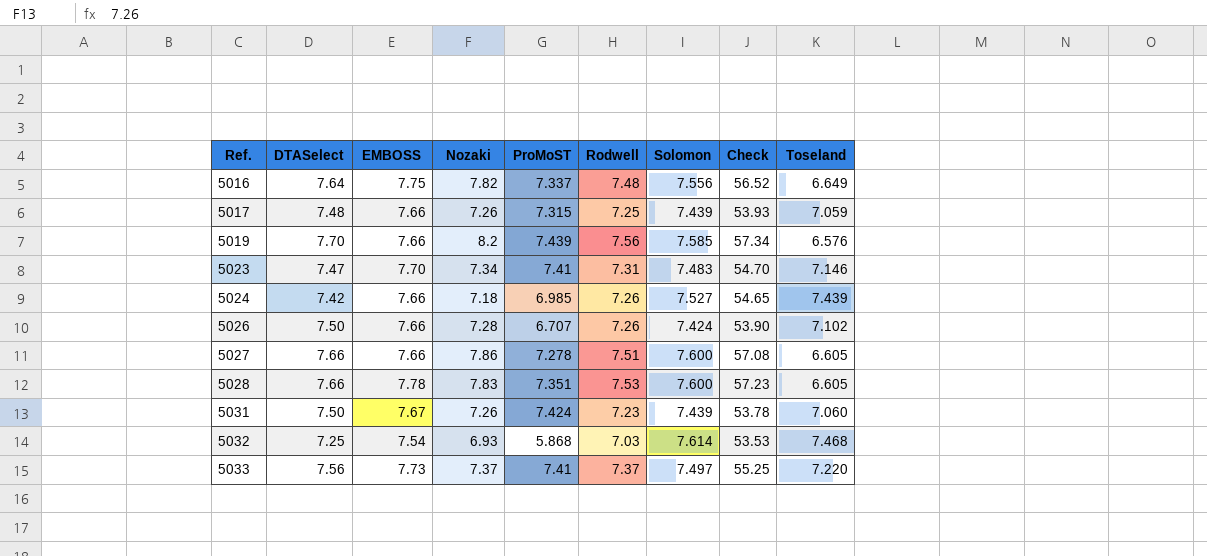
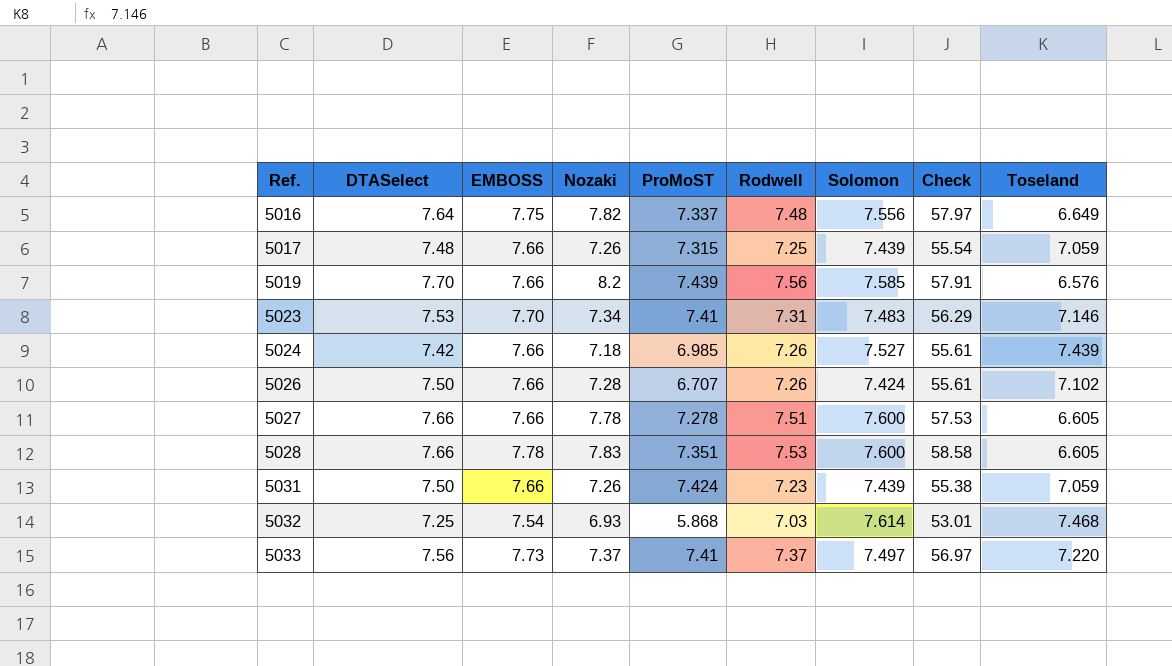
column Check | formula: [Rodwell] * [Solomon] -> [EMBOSS] * [Rodwell]
5023 | DTASelect: 7.47 -> 7.53
5027 | Nozaki: 7.86 -> 7.78
5031 | EMBOSS: 7.67 -> 7.66
5031 | Toseland: 7.060 -> 7.059

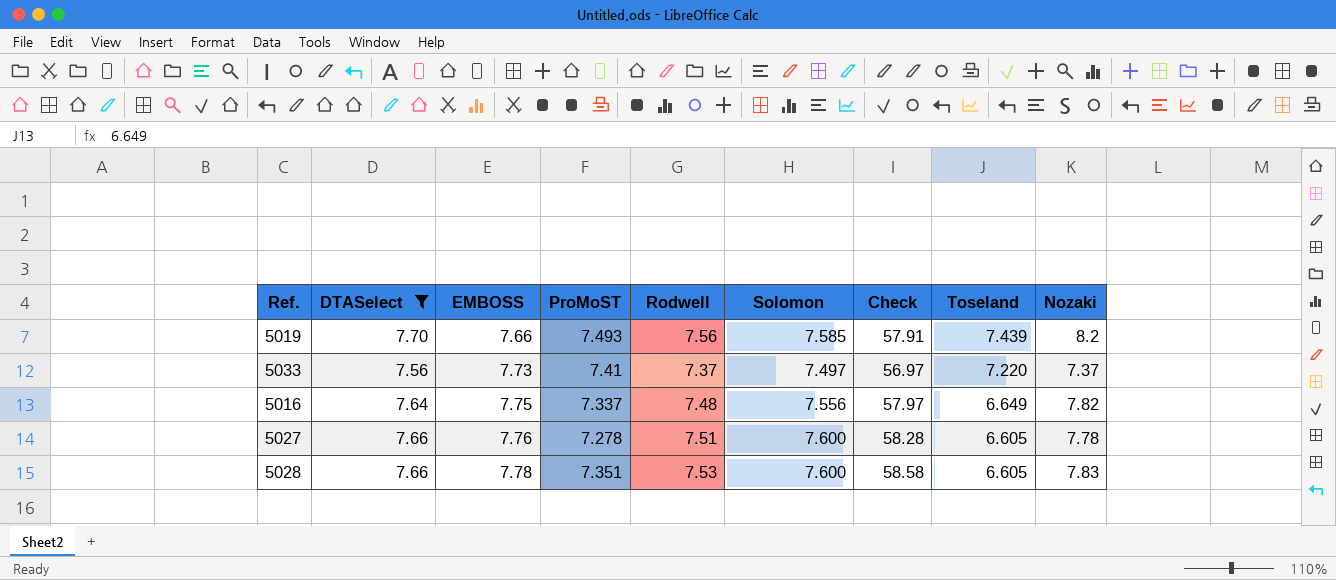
filter: none -> DTASelect >= 7.56
row order: Ref. ascending -> EMBOSS ascending
column Nozaki | position: 4 -> 9
5019 | ProMoST: 7.439 -> 7.493
5019 | Toseland: 6.576 -> 7.439
5027 | EMBOSS: 7.66 -> 7.76
5027 | Check: 57.53 -> 58.28

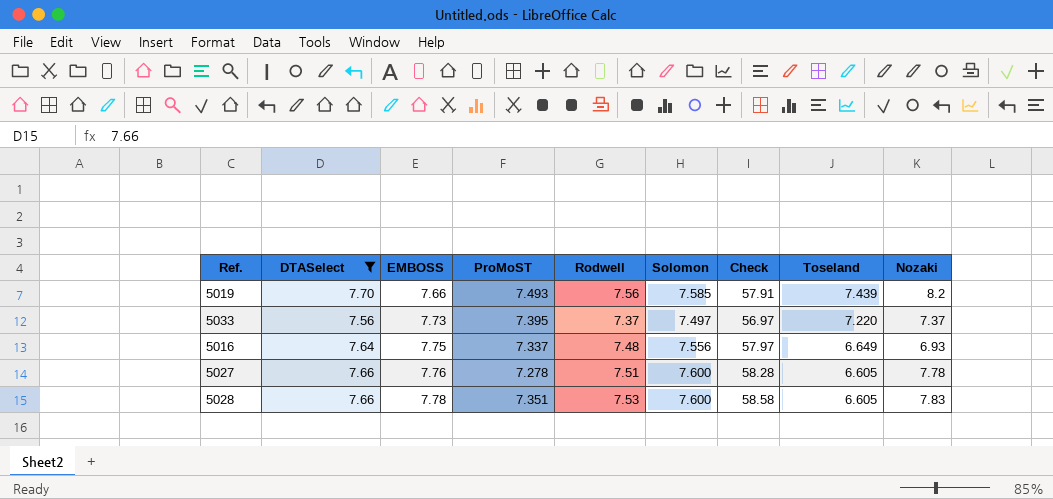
5033 | ProMoST: 7.41 -> 7.395
5016 | Nozaki: 7.82 -> 6.93

